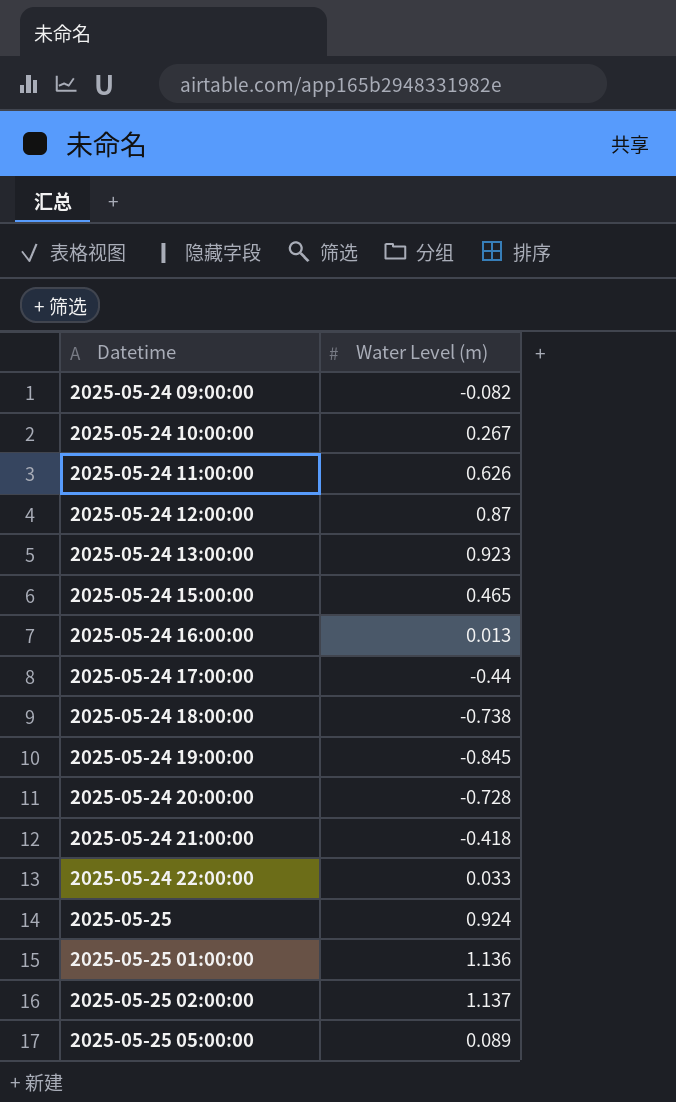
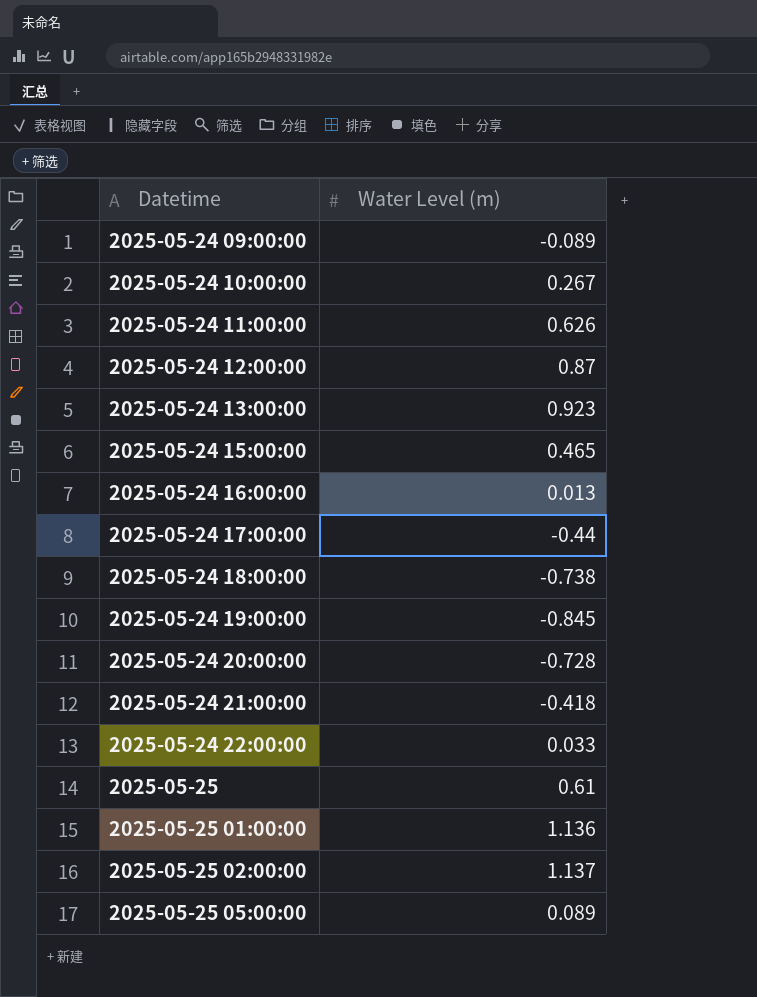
2025-05-24 09:00:00 | Water Level (m): -0.082 -> -0.089
2025-05-25 | Water Level (m): 0.924 -> 0.61

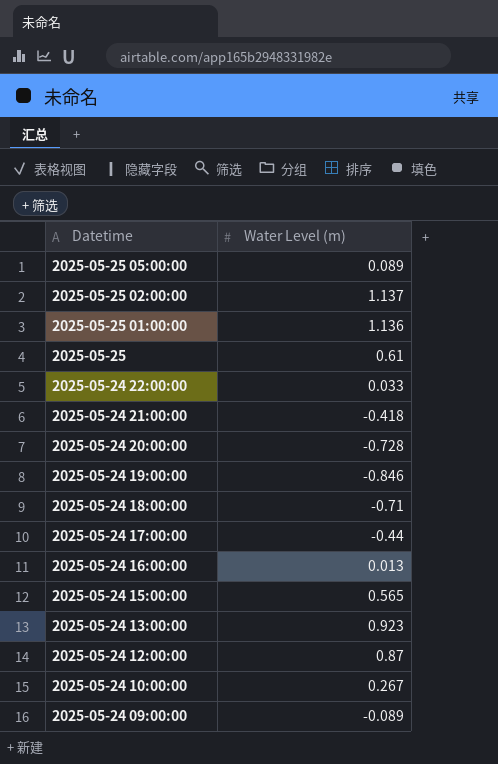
row order: Datetime ascending -> Datetime descending
row 2025-05-24 11:00:00: 0.626 -> none
2025-05-24 19:00:00 | Water Level (m): -0.845 -> -0.846
2025-05-24 18:00:00 | Water Level (m): -0.738 -> -0.71
2025-05-24 15:00:00 | Water Level (m): 0.465 -> 0.565

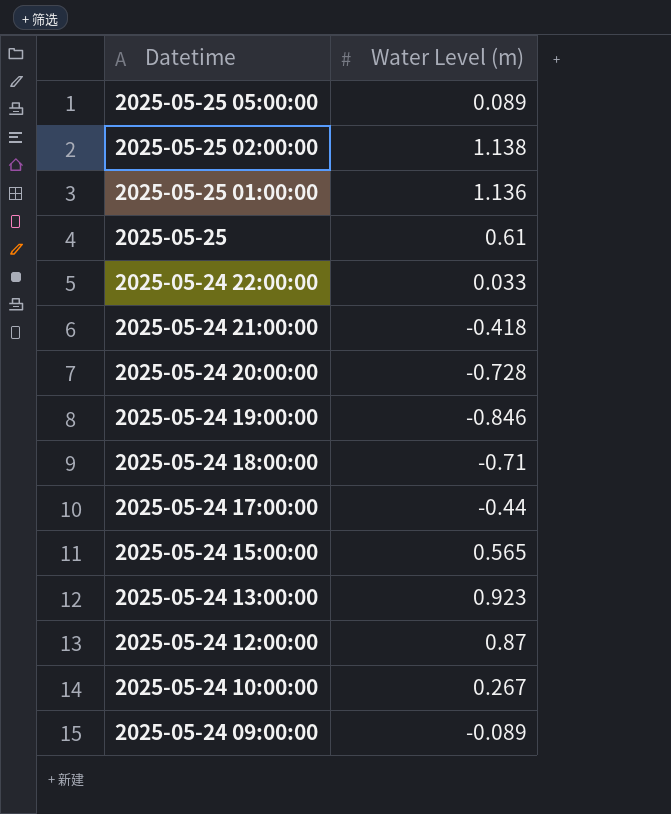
row 2025-05-24 16:00:00: 0.013 -> none
2025-05-25 02:00:00 | Water Level (m): 1.137 -> 1.138

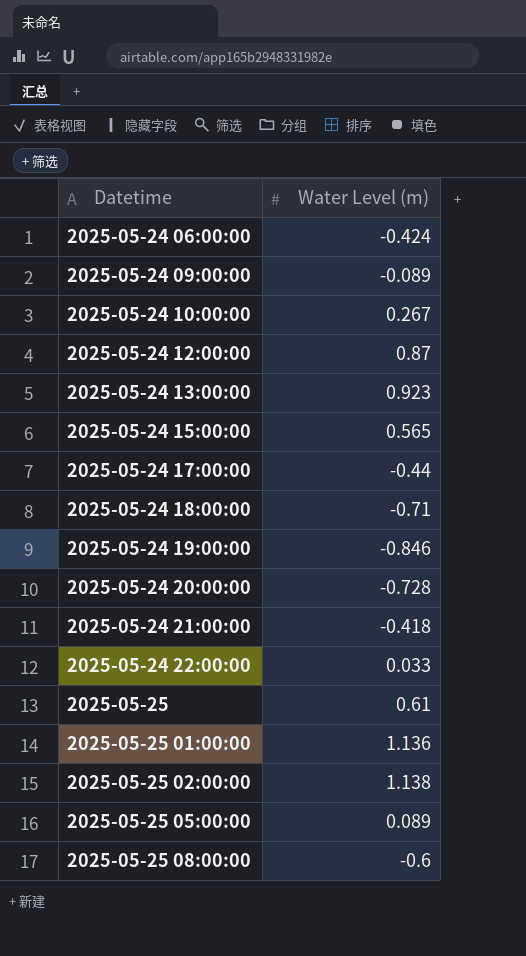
row order: Datetime descending -> Datetime ascending
row 2025-05-24 06:00:00: none -> -0.424
row 2025-05-25 08:00:00: none -> -0.6

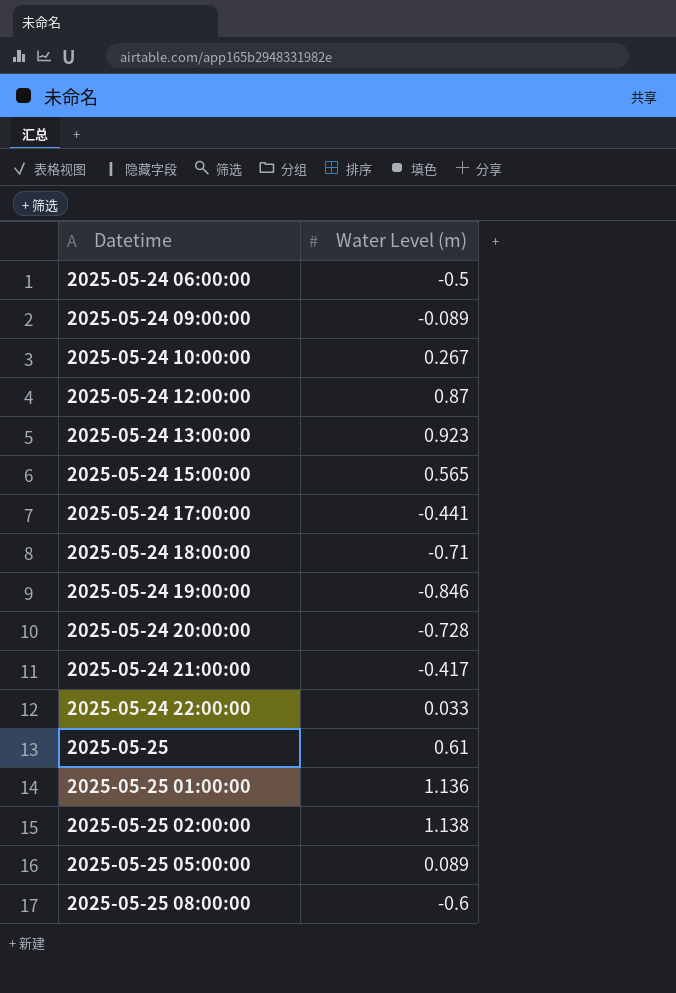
2025-05-24 06:00:00 | Water Level (m): -0.424 -> -0.5
2025-05-24 17:00:00 | Water Level (m): -0.44 -> -0.441
2025-05-24 21:00:00 | Water Level (m): -0.418 -> -0.417

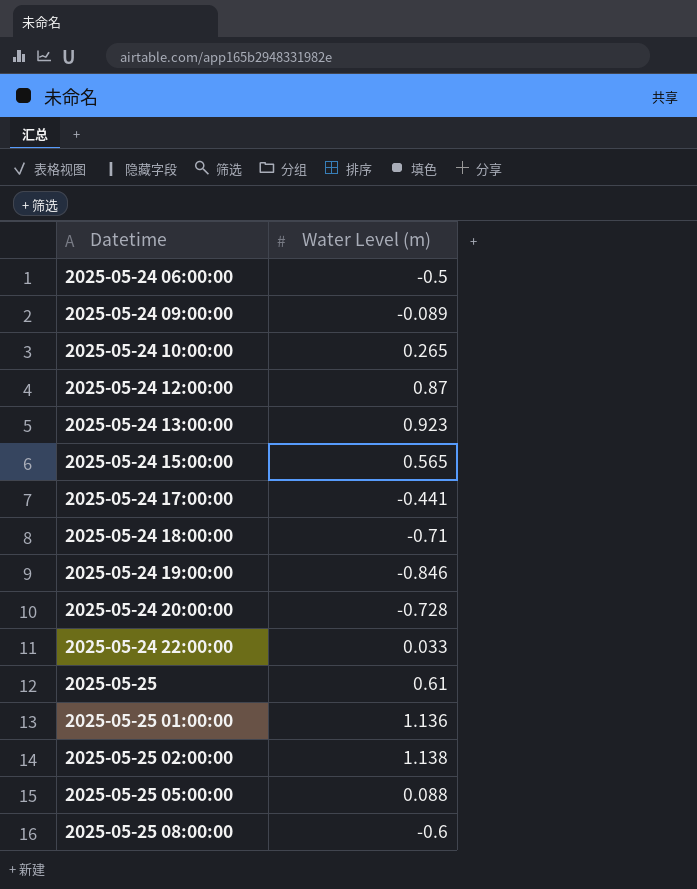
row 2025-05-24 21:00:00: -0.417 -> none
2025-05-24 10:00:00 | Water Level (m): 0.267 -> 0.265
2025-05-25 05:00:00 | Water Level (m): 0.089 -> 0.088

